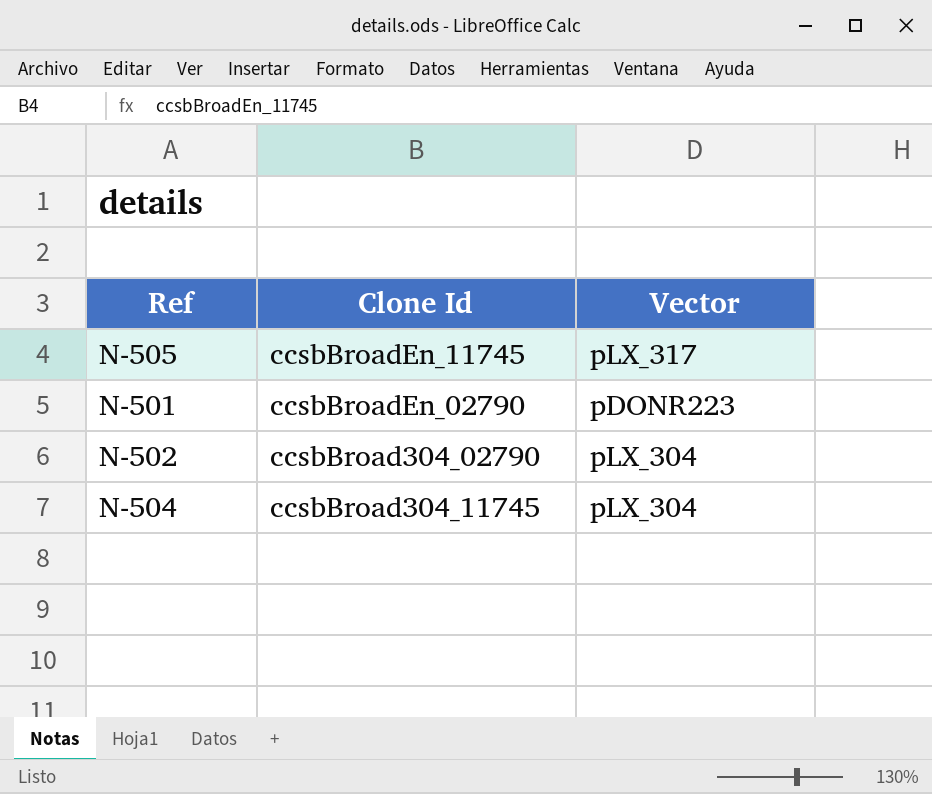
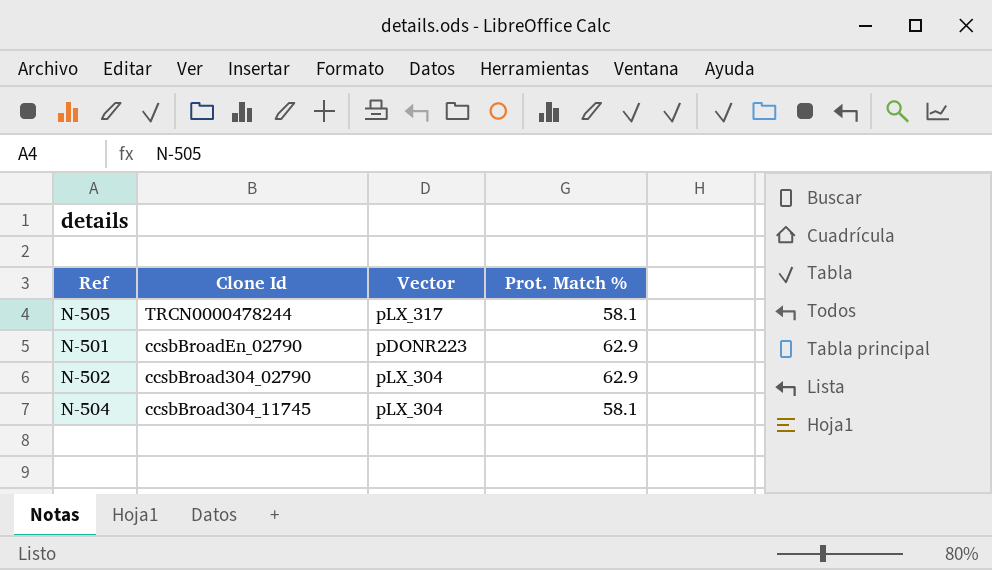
column Prot. Match % | position: none -> 4
N-505 | Clone Id: ccsbBroadEn_11745 -> TRCN0000478244

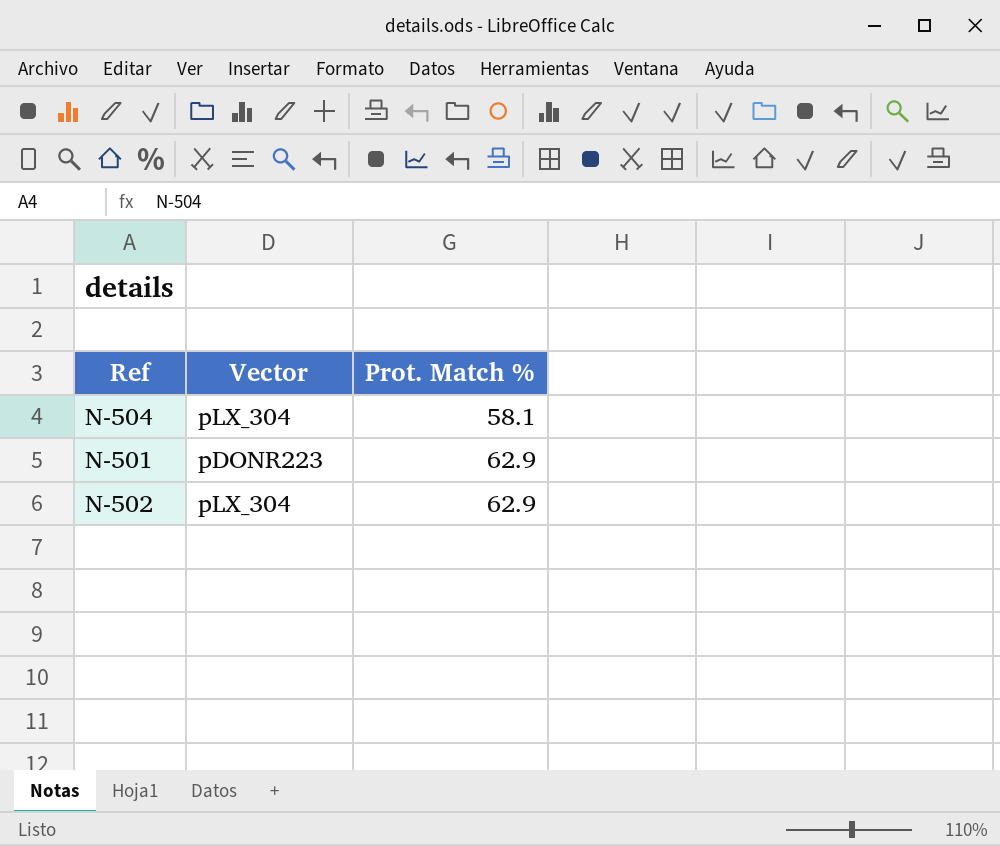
row order: none -> Prot. Match % ascending
column Clone Id | position: 2 -> none
row N-505: TRCN0000478244 | pLX_317 | 58.1 -> none

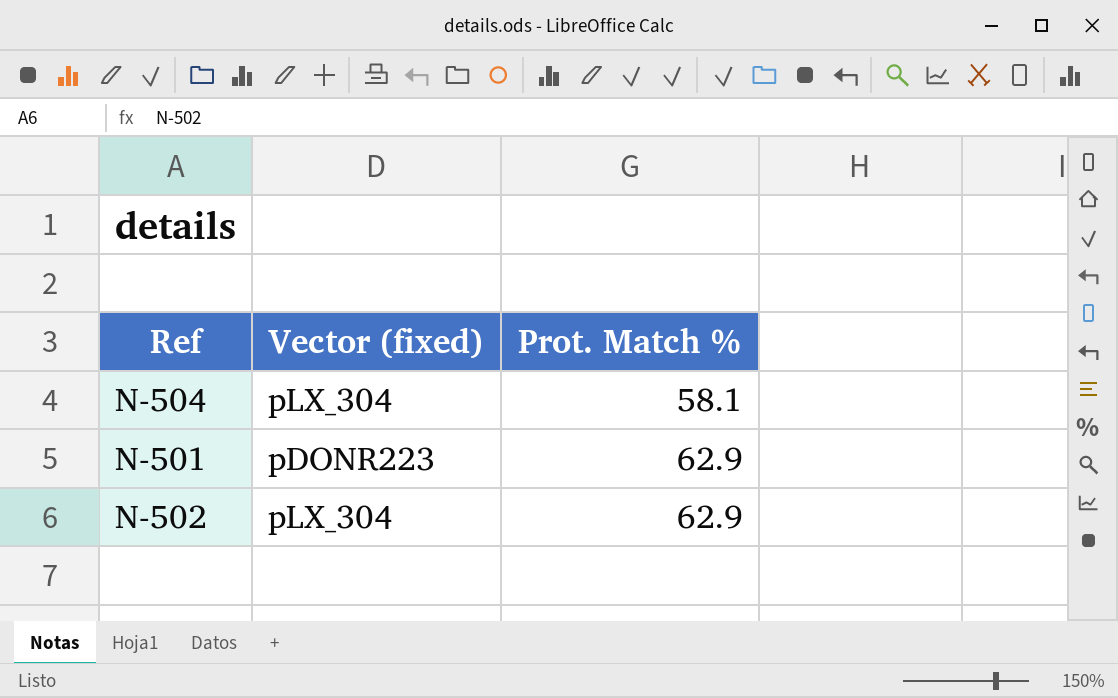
column name: Vector -> Vector (fixed)

